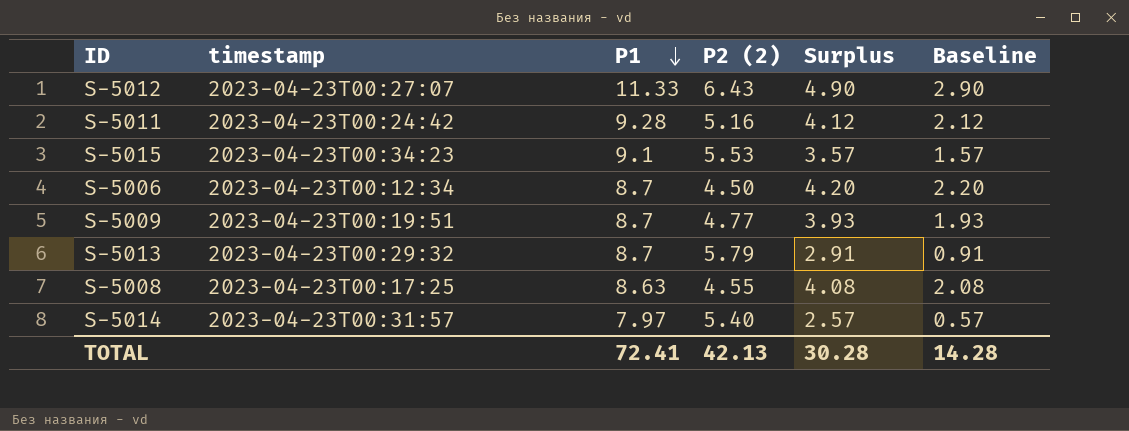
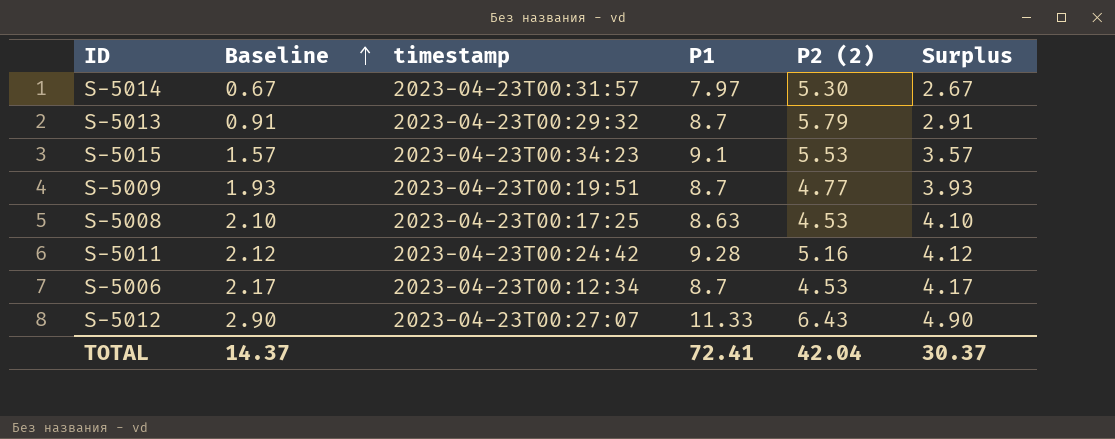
row order: P1 descending -> Baseline ascending
column Baseline | position: 6 -> 2
S-5014 | Baseline: 0.57 -> 0.67
S-5014 | P2 (2): 5.40 -> 5.30
S-5014 | Surplus: 2.57 -> 2.67
S-5008 | Baseline: 2.08 -> 2.10
S-5008 | P2 (2): 4.55 -> 4.53
S-5008 | Surplus: 4.08 -> 4.10
S-5006 | Baseline: 2.20 -> 2.17
S-5006 | P2 (2): 4.50 -> 4.53
S-5006 | Surplus: 4.20 -> 4.17
TOTAL | Baseline: 14.28 -> 14.37
TOTAL | P2 (2): 42.13 -> 42.04
TOTAL | Surplus: 30.28 -> 30.37

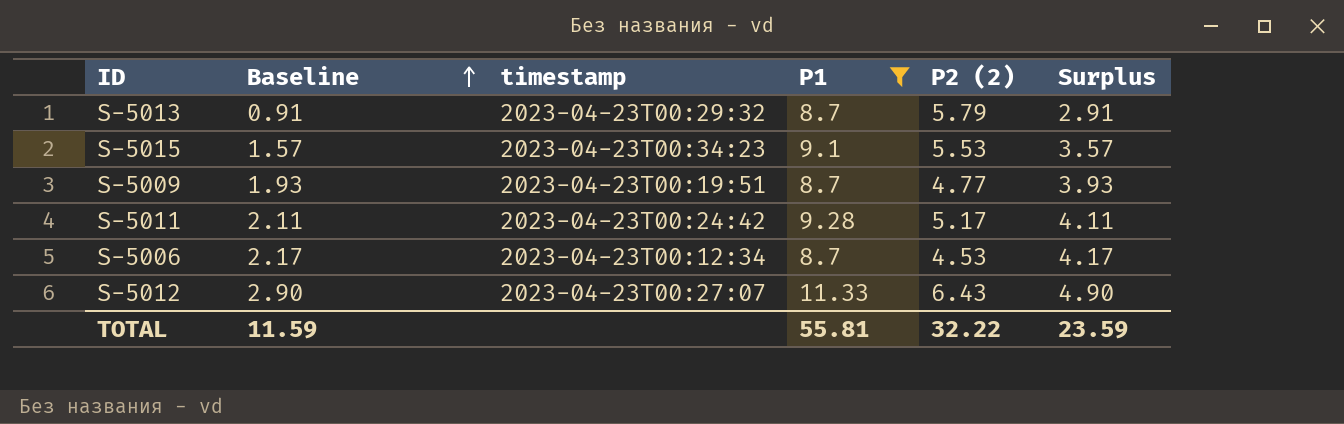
filter: none -> P1 >= 8.7
S-5011 | Baseline: 2.12 -> 2.11
S-5011 | P2 (2): 5.16 -> 5.17
S-5011 | Surplus: 4.12 -> 4.11
TOTAL | Baseline: 14.37 -> 11.59
TOTAL | P1: 72.41 -> 55.81
TOTAL | P2 (2): 42.04 -> 32.22
TOTAL | Surplus: 30.37 -> 23.59

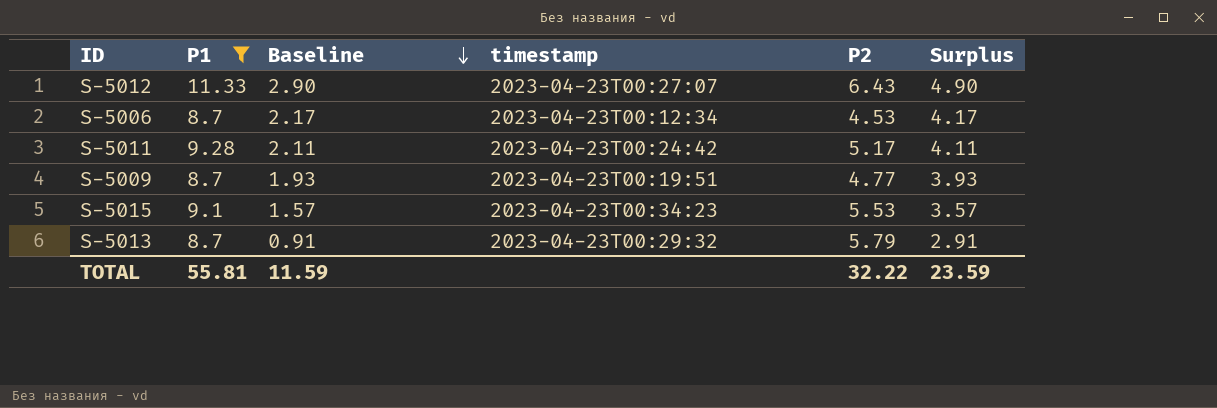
row order: Baseline ascending -> Baseline descending
column P1 | position: 4 -> 2
column name: P2 (2) -> P2

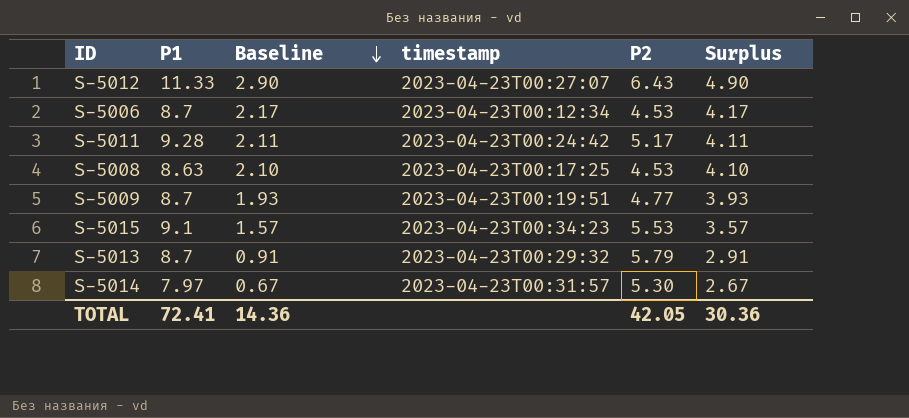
filter: P1 >= 8.7 -> none
TOTAL | P1: 55.81 -> 72.41
TOTAL | Baseline: 11.59 -> 14.36
TOTAL | P2: 32.22 -> 42.05
TOTAL | Surplus: 23.59 -> 30.36

